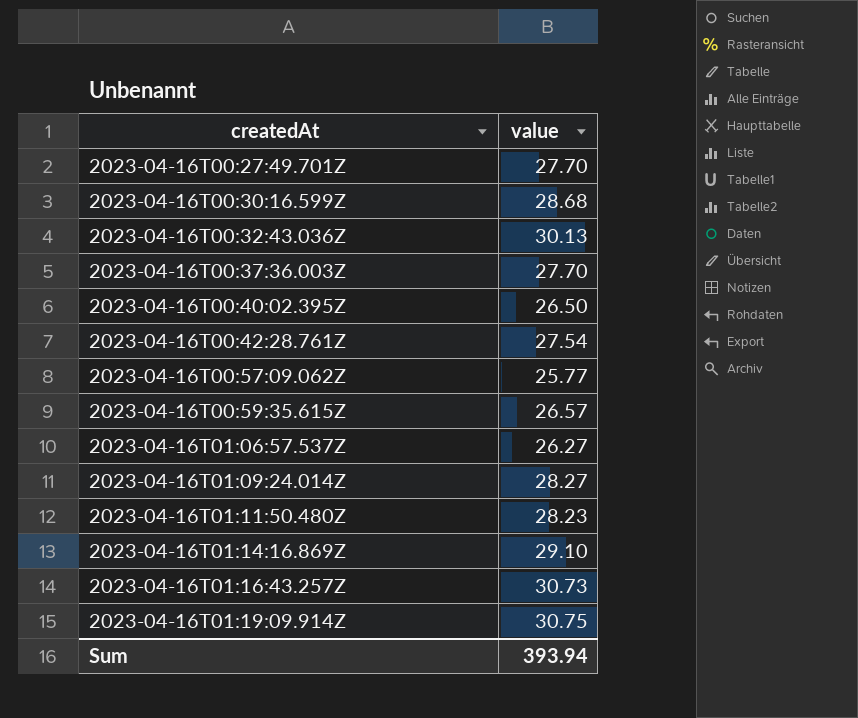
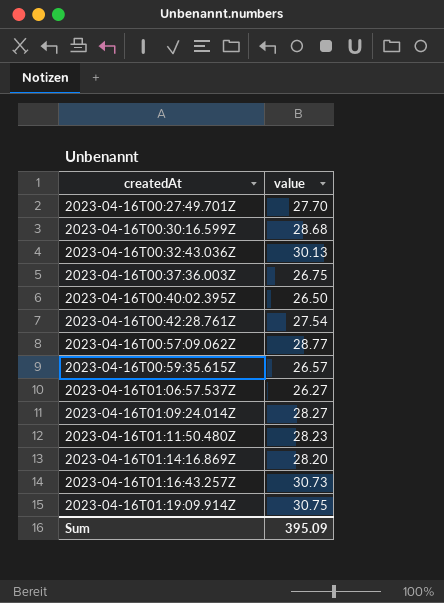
2023-04-16T00:37:36.003Z | value: 27.70 -> 26.75
2023-04-16T00:57:09.062Z | value: 25.77 -> 28.77
2023-04-16T01:14:16.869Z | value: 29.10 -> 28.20
Sum | value: 393.94 -> 395.09

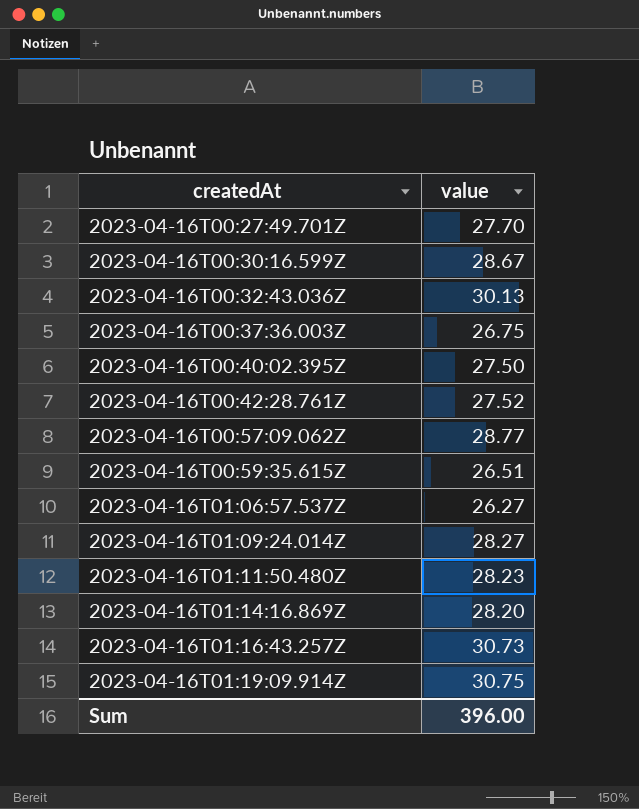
2023-04-16T00:30:16.599Z | value: 28.68 -> 28.67
2023-04-16T00:40:02.395Z | value: 26.50 -> 27.50
2023-04-16T00:42:28.761Z | value: 27.54 -> 27.52
2023-04-16T00:59:35.615Z | value: 26.57 -> 26.51
Sum | value: 395.09 -> 396.00

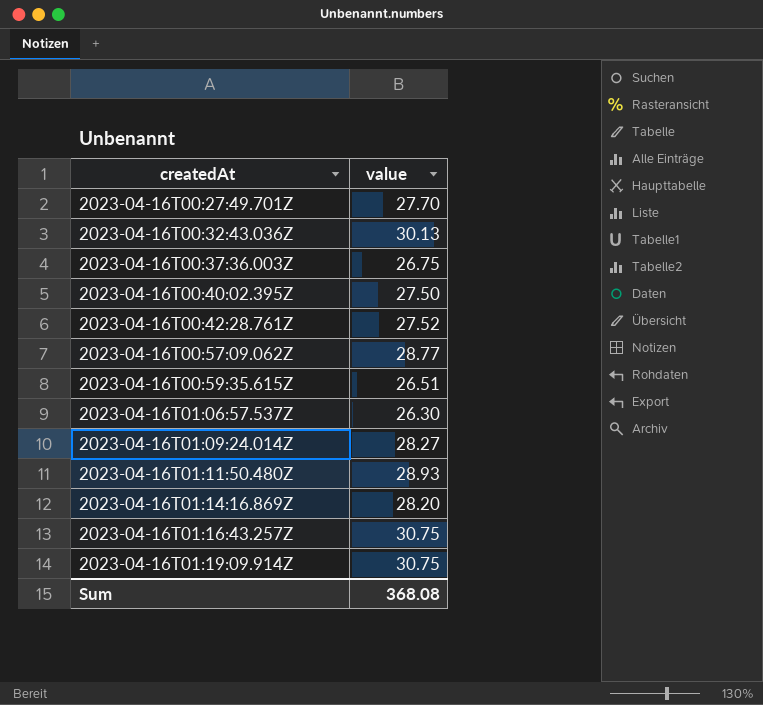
row 2023-04-16T00:30:16.599Z: 28.67 -> none
2023-04-16T01:06:57.537Z | value: 26.27 -> 26.30
2023-04-16T01:11:50.480Z | value: 28.23 -> 28.93
2023-04-16T01:16:43.257Z | value: 30.73 -> 30.75
Sum | value: 396.00 -> 368.08

